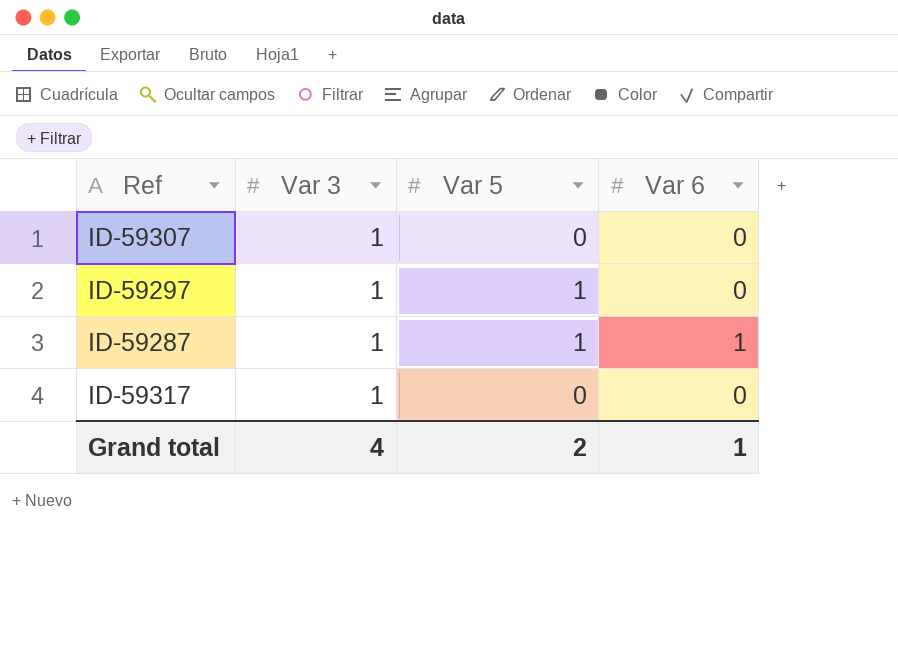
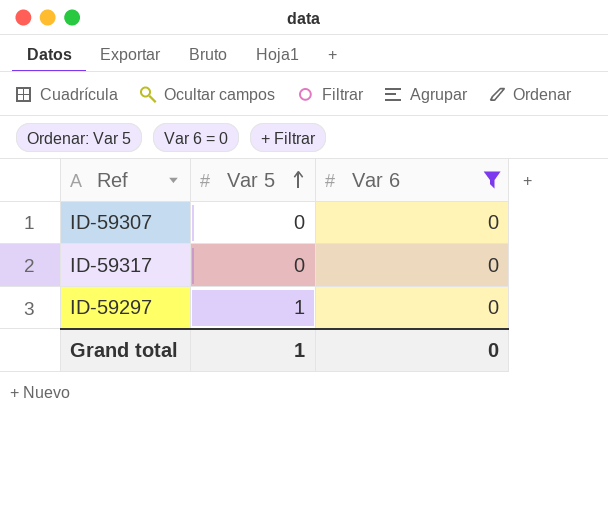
filter: none -> Var 6 = 0
row order: none -> Var 5 ascending
column Var 3 | position: 2 -> none
Grand total | Var 5: 2 -> 1
Grand total | Var 6: 1 -> 0

